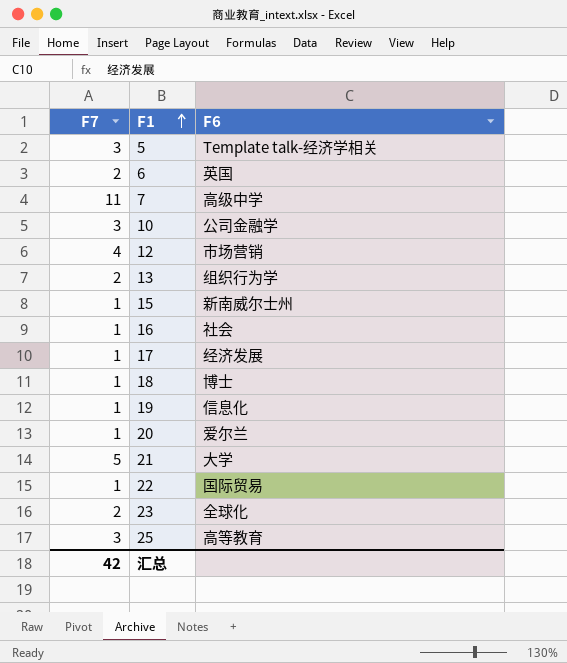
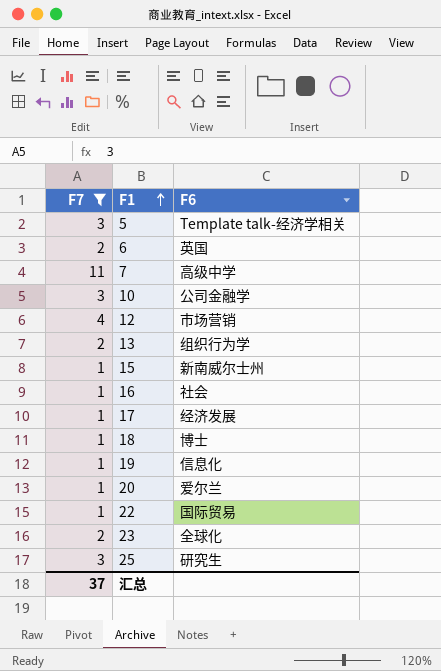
filter: none -> F7 != 5
25 | F6: 高等教育 -> 研究生
汇总 | F7: 42 -> 37

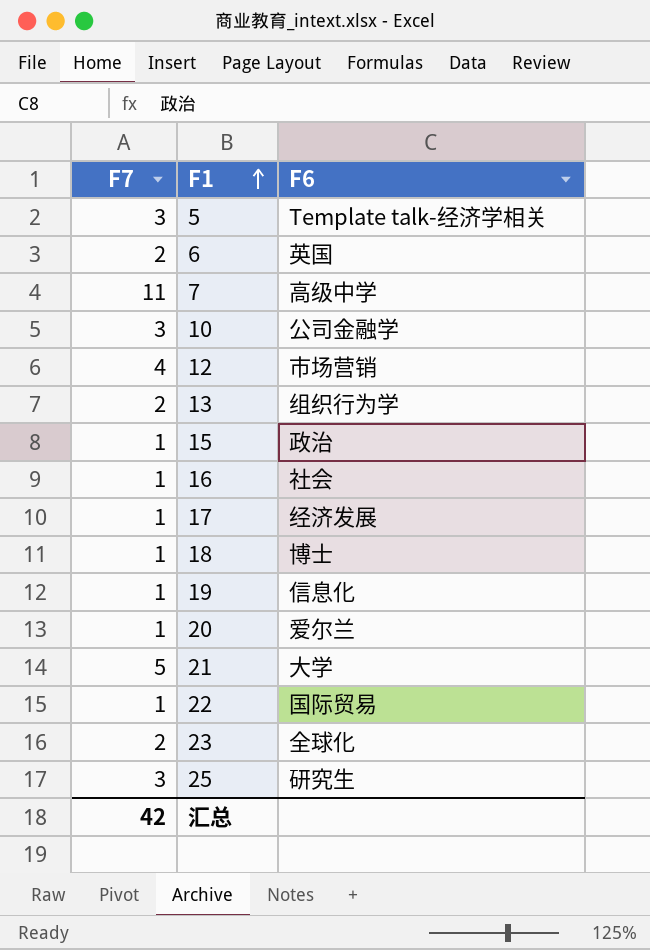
filter: F7 != 5 -> none
15 | F6: 新南威尔士州 -> 政治
汇总 | F7: 37 -> 42

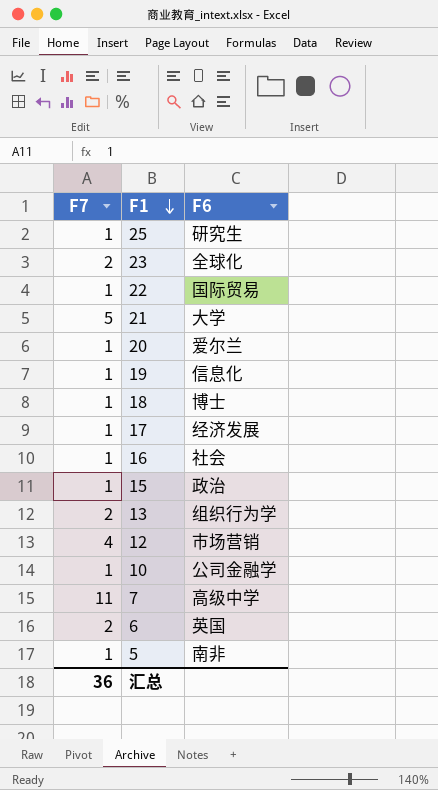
row order: F1 ascending -> F1 descending
25 | F7: 3 -> 1
10 | F7: 3 -> 1
5 | F7: 3 -> 1
5 | F6: Template talk-经济学相关 -> 南非
汇总 | F7: 42 -> 36

